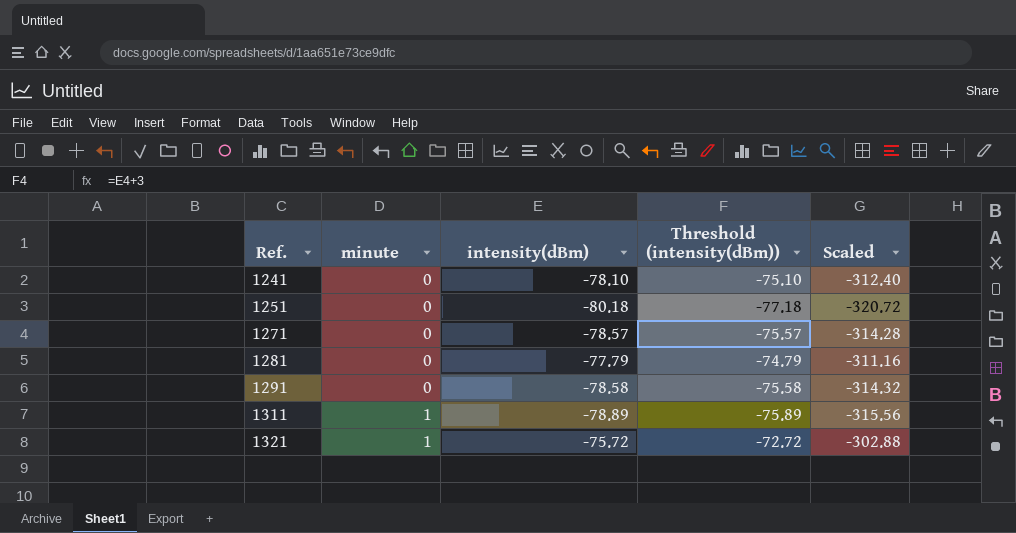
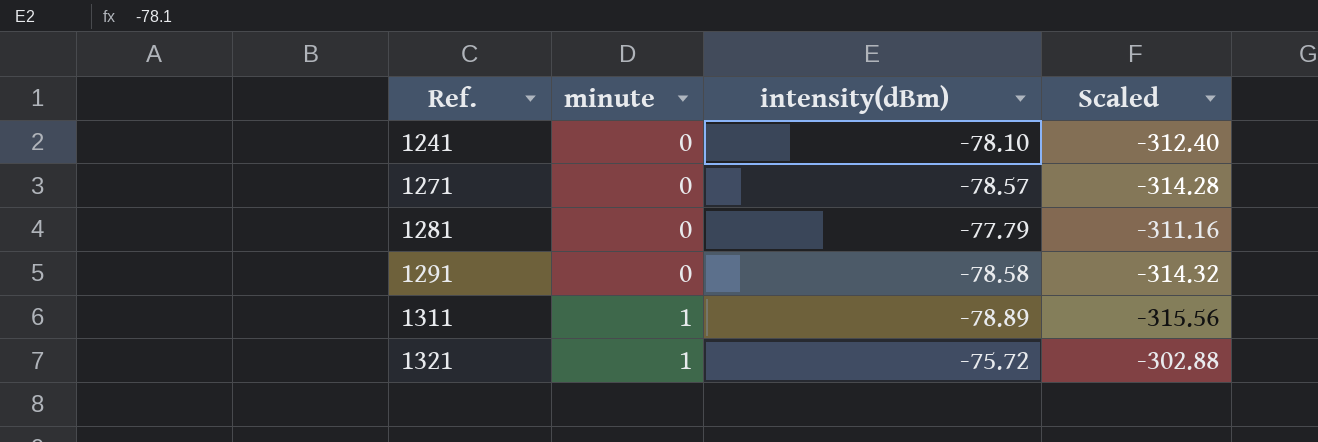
column Threshold (intensity(dBm)) | formula: [intensity(dBm)] + 3 -> none
row 1251: 0 | -80.18 | -77.18 | -320.72 -> none

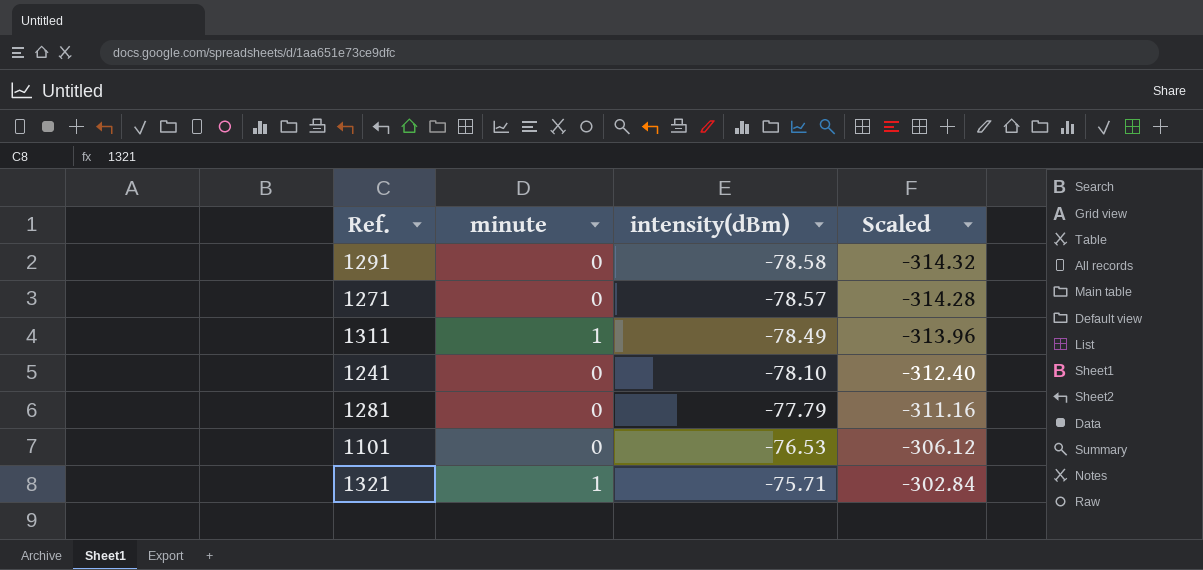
row order: Ref. ascending -> intensity(dBm) ascending
1311 | intensity(dBm): -78.89 -> -78.49
1311 | Scaled: -315.56 -> -313.96
row 1101: none -> 0 | -76.53 | -306.12
1321 | intensity(dBm): -75.72 -> -75.71
1321 | Scaled: -302.88 -> -302.84

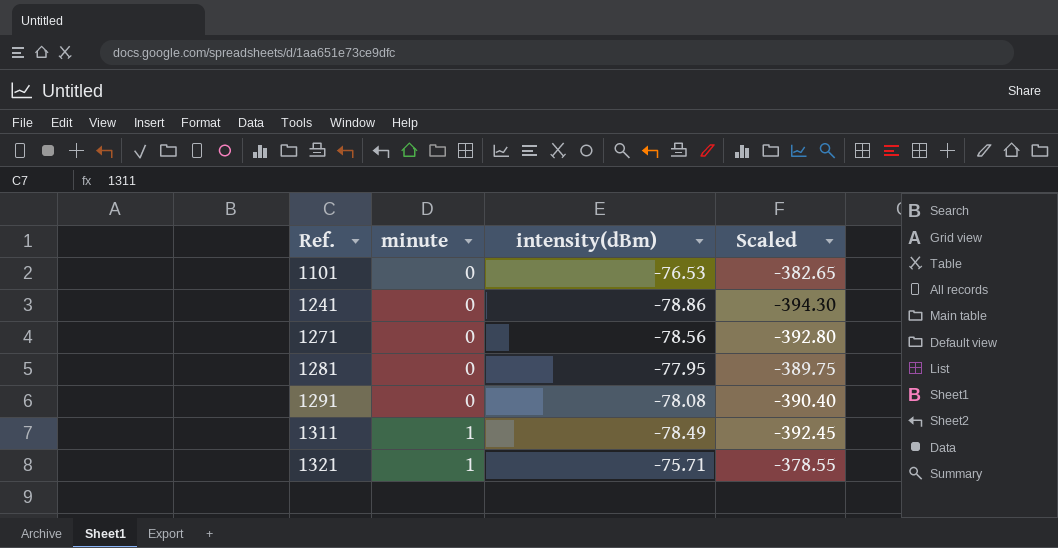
row order: intensity(dBm) ascending -> Ref. ascending
column Scaled | formula: [intensity(dBm)] * 4 -> [intensity(dBm)] * 5
1241 | intensity(dBm): -78.10 -> -78.86
1271 | intensity(dBm): -78.57 -> -78.56
1281 | intensity(dBm): -77.79 -> -77.95
1291 | intensity(dBm): -78.58 -> -78.08

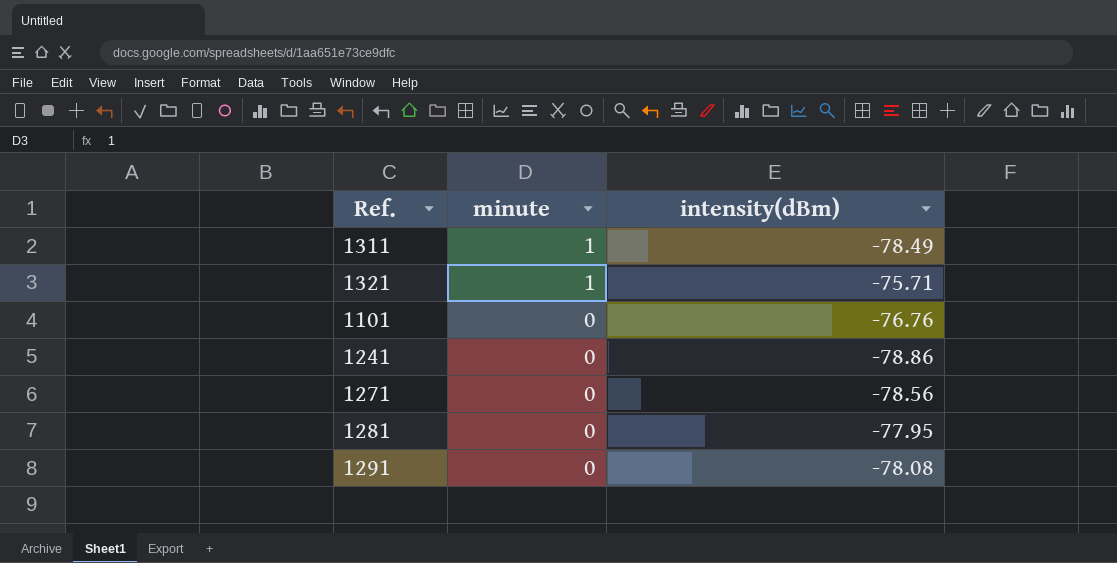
row order: Ref. ascending -> minute descending
column Scaled | formula: [intensity(dBm)] * 5 -> none
1101 | intensity(dBm): -76.53 -> -76.76

